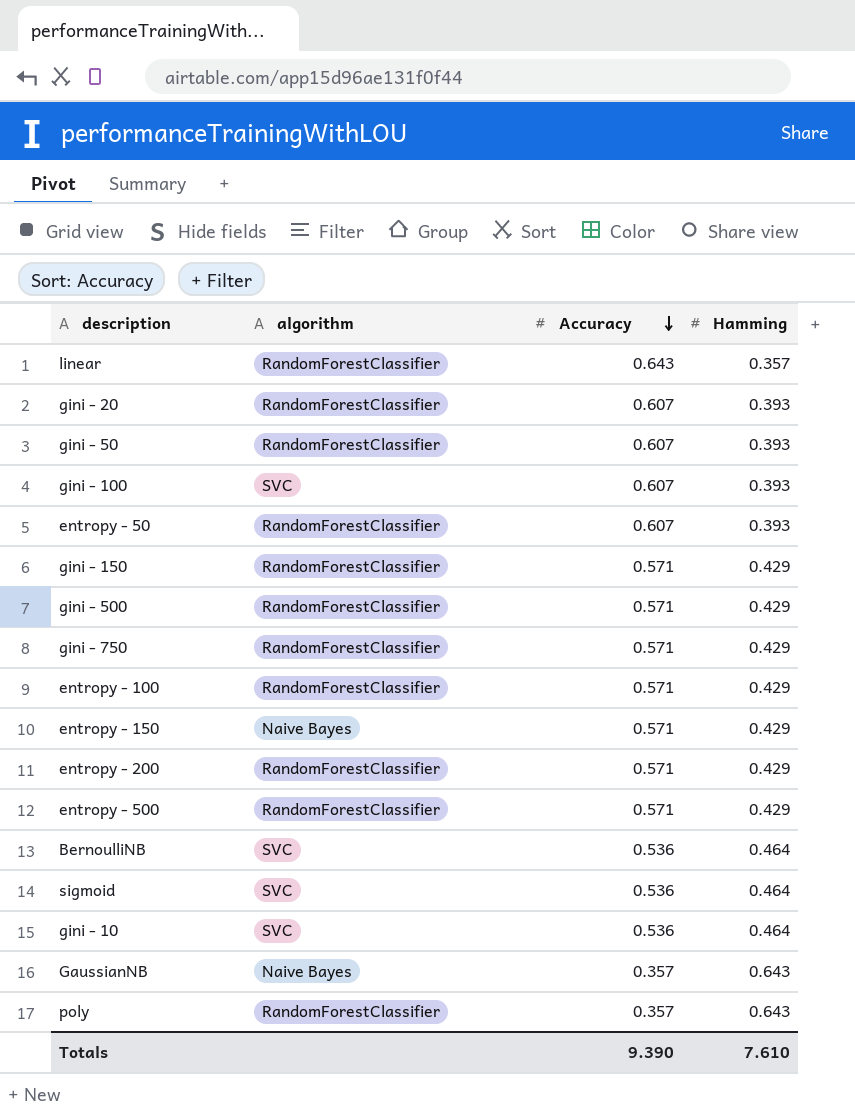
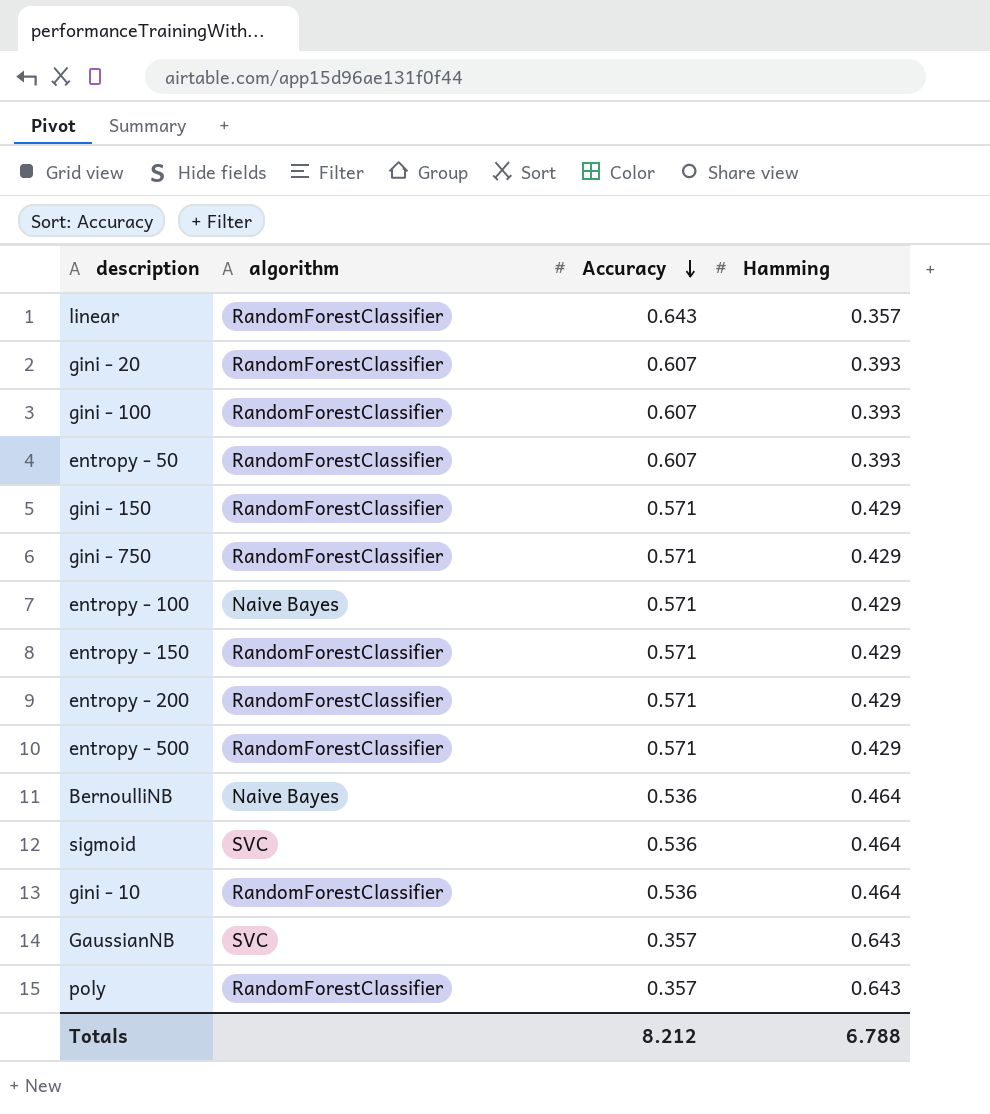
row gini - 50: RandomForestClassifier | 0.607 | 0.393 -> none
row gini - 500: RandomForestClassifier | 0.571 | 0.429 -> none
gini - 100 | algorithm: SVC -> RandomForestClassifier
entropy - 100 | algorithm: RandomForestClassifier -> Naive Bayes
entropy - 150 | algorithm: Naive Bayes -> RandomForestClassifier
BernoulliNB | algorithm: SVC -> Naive Bayes
gini - 10 | algorithm: SVC -> RandomForestClassifier
GaussianNB | algorithm: Naive Bayes -> SVC
Totals | Accuracy: 9.390 -> 8.212
Totals | Hamming: 7.610 -> 6.788

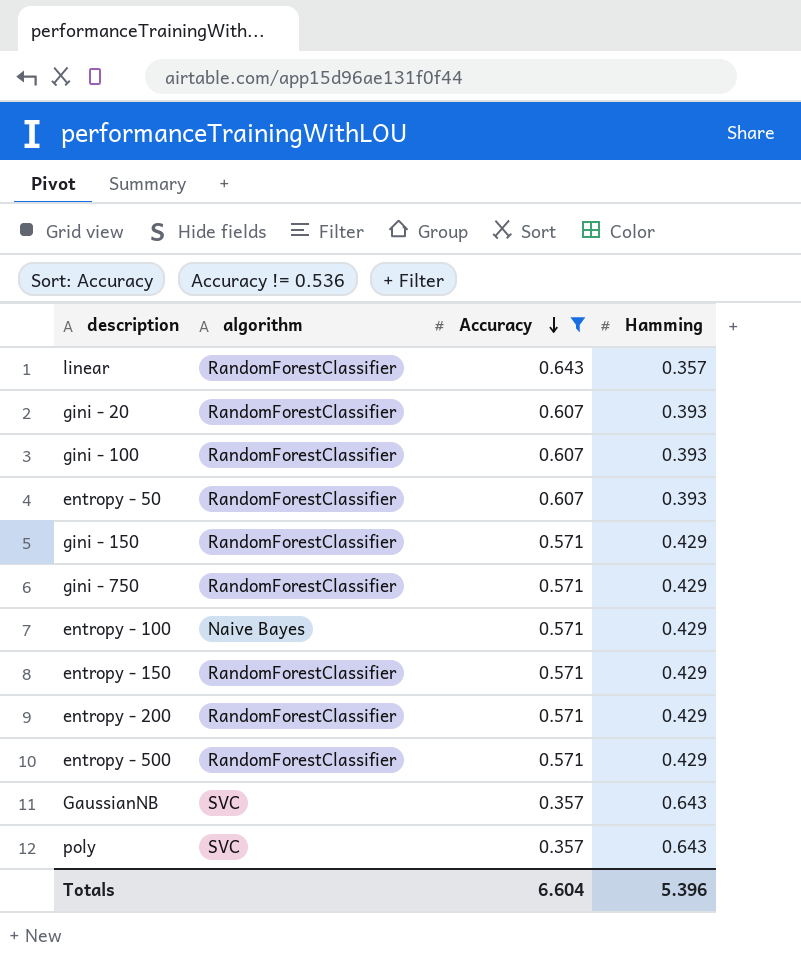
filter: none -> Accuracy != 0.536
poly | algorithm: RandomForestClassifier -> SVC
Totals | Accuracy: 8.212 -> 6.604
Totals | Hamming: 6.788 -> 5.396

